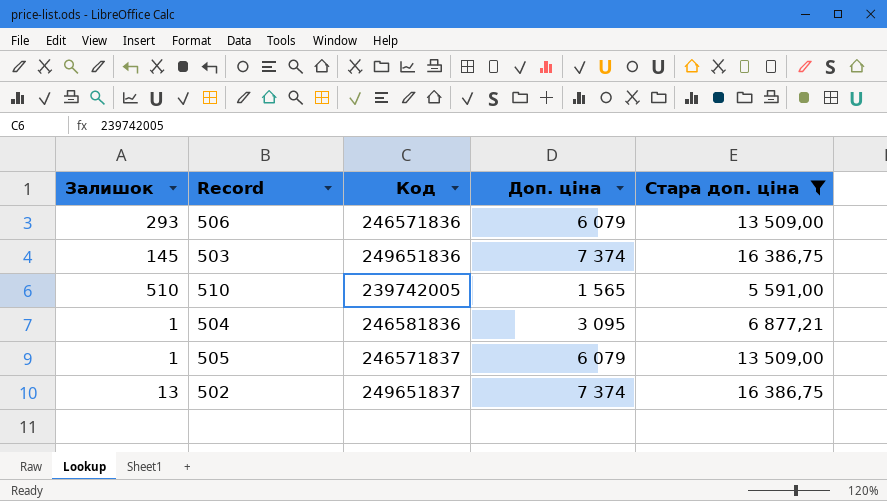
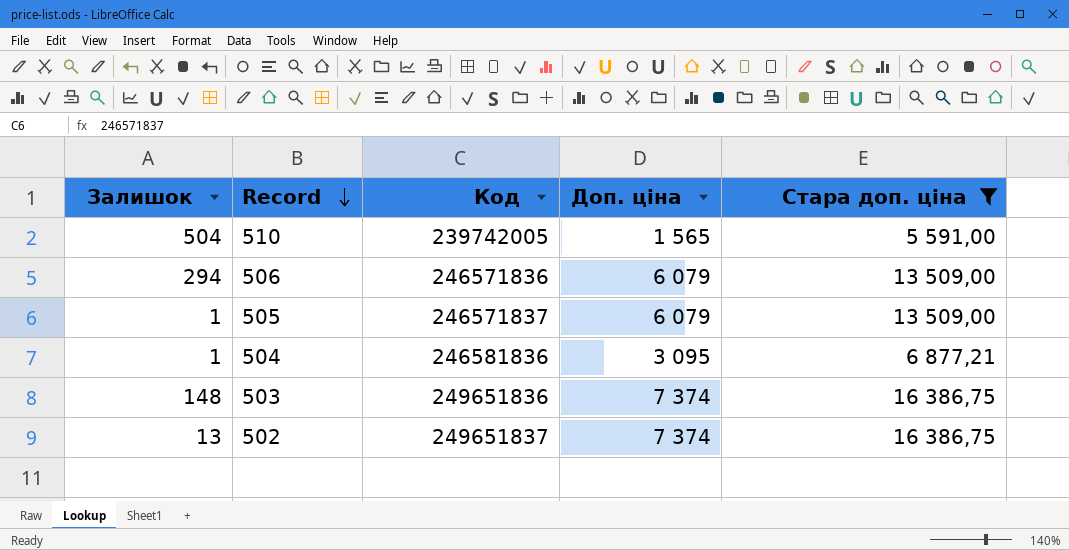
row order: none -> Record descending
510 | Залишок: 510 -> 504
506 | Залишок: 293 -> 294
503 | Залишок: 145 -> 148

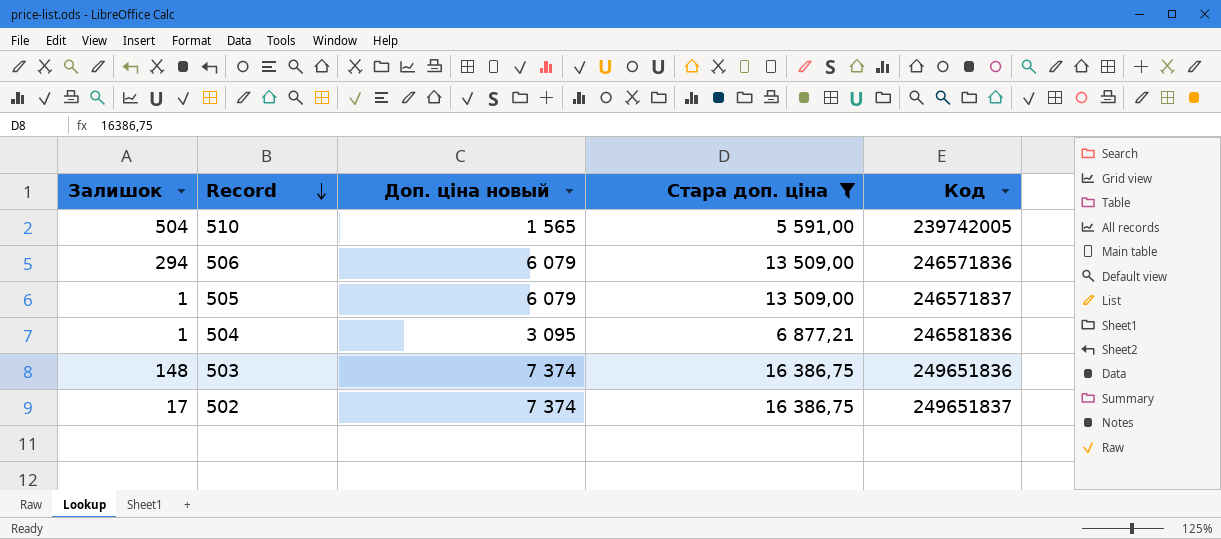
column name: Доп. ціна -> Доп. ціна новый
column Код | position: 3 -> 5
502 | Залишок: 13 -> 17

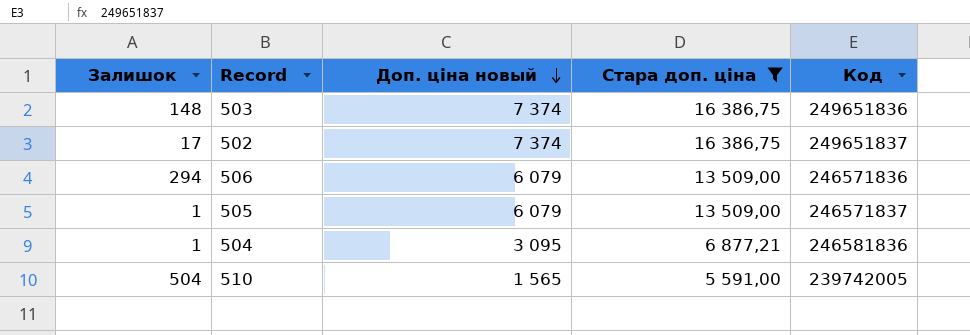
row order: Record descending -> Доп. ціна новый descending

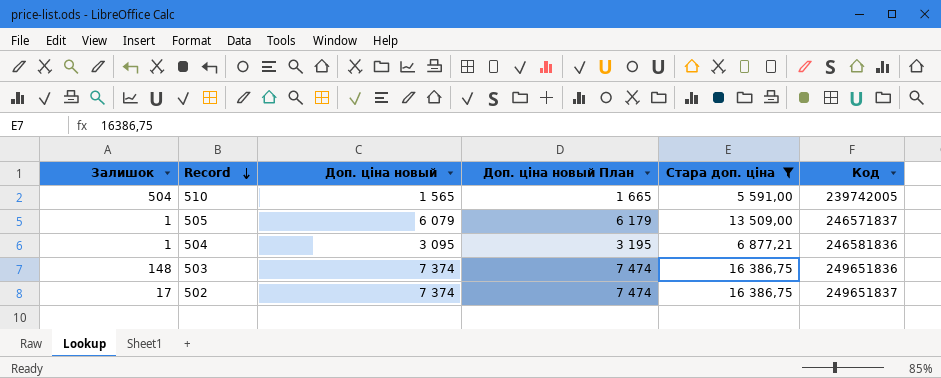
row order: Доп. ціна новый descending -> Record descending
column Доп. ціна новый План | formula: none -> [Доп. ціна новый] + 100
row 506: 294 | 6 079 | 13 509,00 | 246571836 -> none

